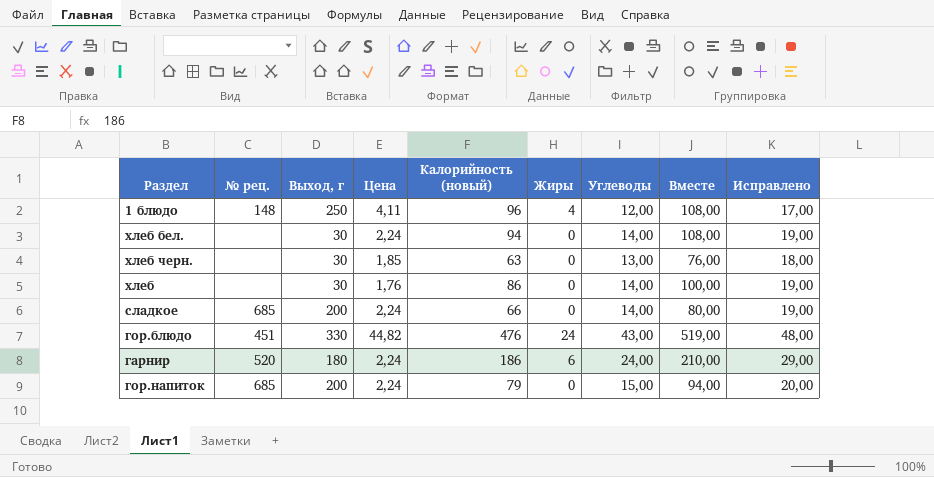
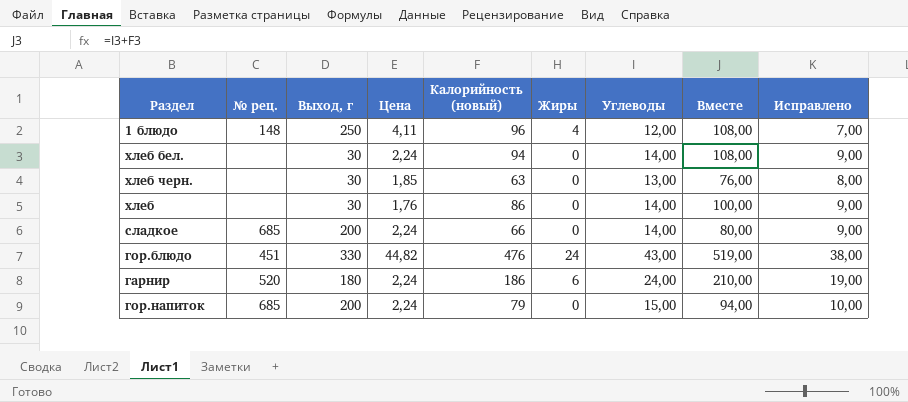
column Исправлено | formula: [Углеводы] + 5 -> [Углеводы] - 5

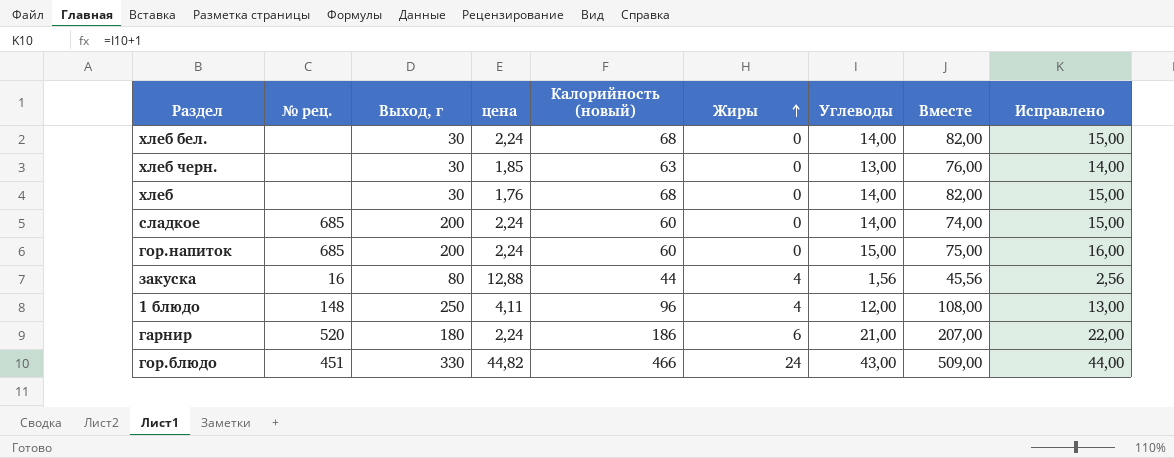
row order: none -> Жиры ascending
column name: Цена -> цена
column Исправлено | formula: [Углеводы] - 5 -> [Углеводы] + 1
хлеб бел. | Калорийность (новый): 94 -> 68
хлеб бел. | Вместе: 108,00 -> 82,00
хлеб | Калорийность (новый): 86 -> 68
хлеб | Вместе: 100,00 -> 82,00
сладкое | Калорийность (новый): 66 -> 60
сладкое | Вместе: 80,00 -> 74,00
гор.напиток | Калорийность (новый): 79 -> 60
гор.напиток | Вместе: 94,00 -> 75,00
row закуска: none -> 16 | 80 | 12,88 | 44 | 4 | 1,56 | 45,56 | 2,56
гарнир | Углеводы: 24,00 -> 21,00
гарнир | Вместе: 210,00 -> 207,00
гор.блюдо | Калорийность (новый): 476 -> 466
гор.блюдо | Вместе: 519,00 -> 509,00

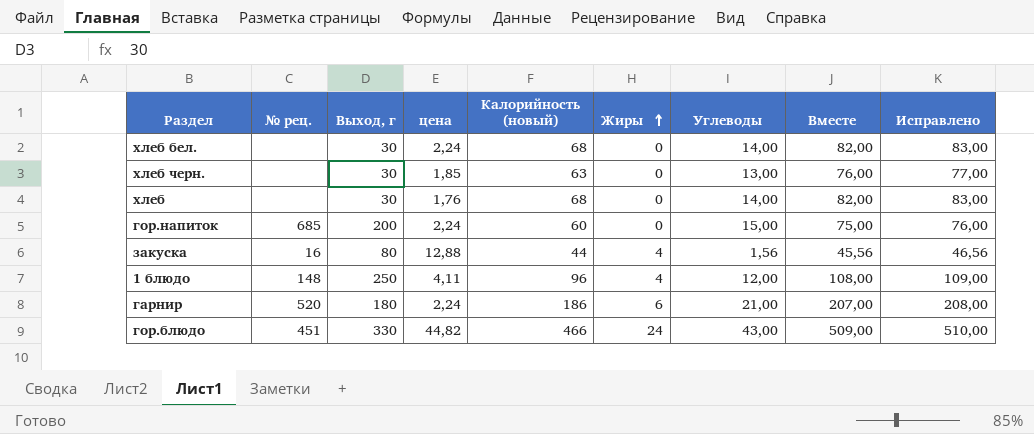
column Исправлено | formula: [Углеводы] + 1 -> [Вместе] + 1
row сладкое: 685 | 200 | 2,24 | 60 | 0 | 14,00 | 74,00 | 15,00 -> none

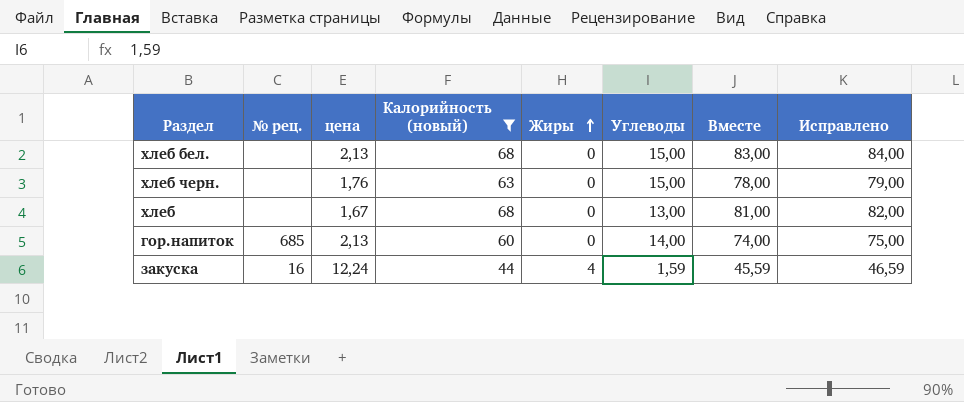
filter: none -> Калорийность (новый) <= 68
column Выход, г | position: 3 -> none
хлеб бел. | цена: 2,24 -> 2,13
хлеб бел. | Углеводы: 14,00 -> 15,00
хлеб бел. | Вместе: 82,00 -> 83,00
хлеб бел. | Исправлено: 83,00 -> 84,00
хлеб черн. | цена: 1,85 -> 1,76
хлеб черн. | Углеводы: 13,00 -> 15,00
хлеб черн. | Вместе: 76,00 -> 78,00
хлеб черн. | Исправлено: 77,00 -> 79,00
хлеб | цена: 1,76 -> 1,67
хлеб | Углеводы: 14,00 -> 13,00
хлеб | Вместе: 82,00 -> 81,00
хлеб | Исправлено: 83,00 -> 82,00
гор.напиток | цена: 2,24 -> 2,13
гор.напиток | Углеводы: 15,00 -> 14,00
гор.напиток | Вместе: 75,00 -> 74,00
гор.напиток | Исправлено: 76,00 -> 75,00
закуска | цена: 12,88 -> 12,24
закуска | Углеводы: 1,56 -> 1,59
закуска | Вместе: 45,56 -> 45,59
закуска | Исправлено: 46,56 -> 46,59

